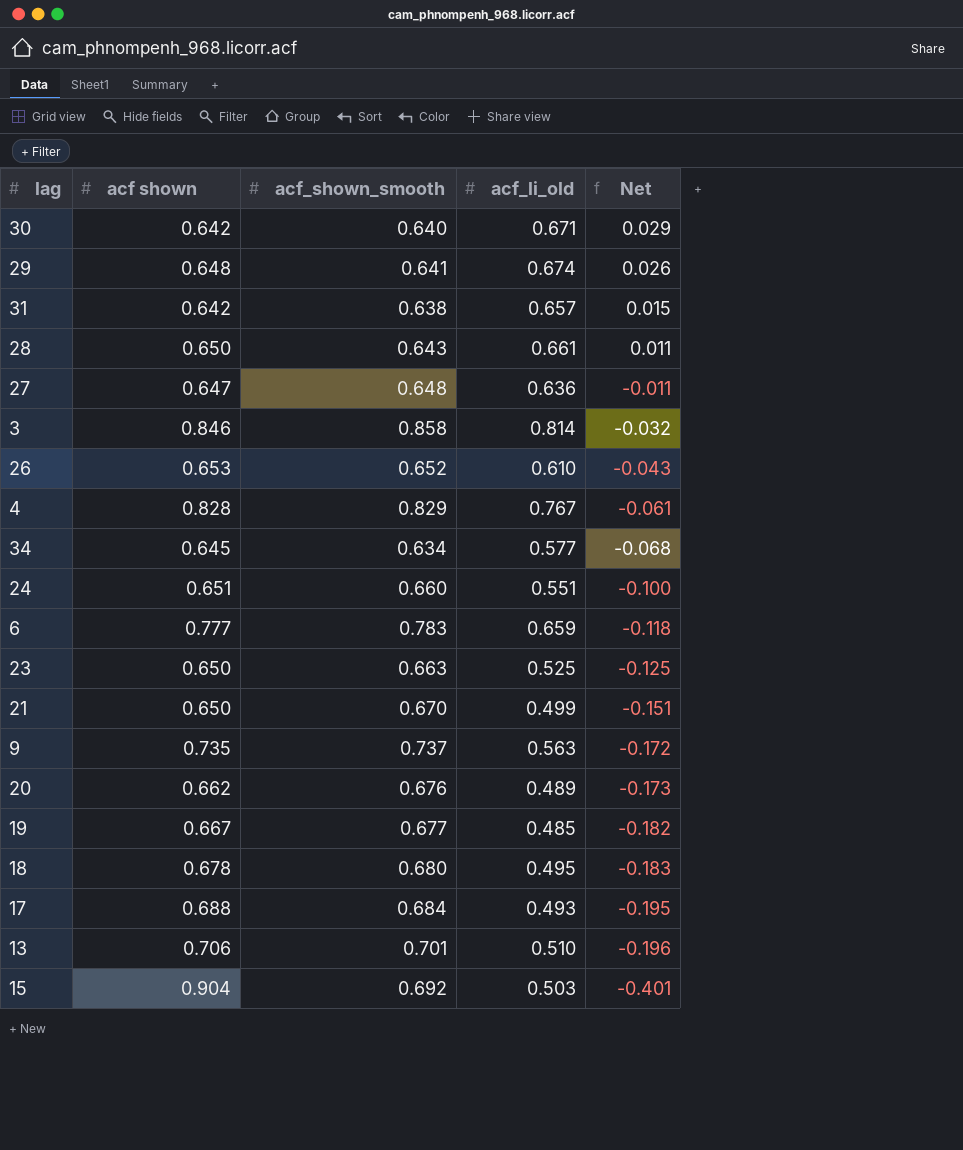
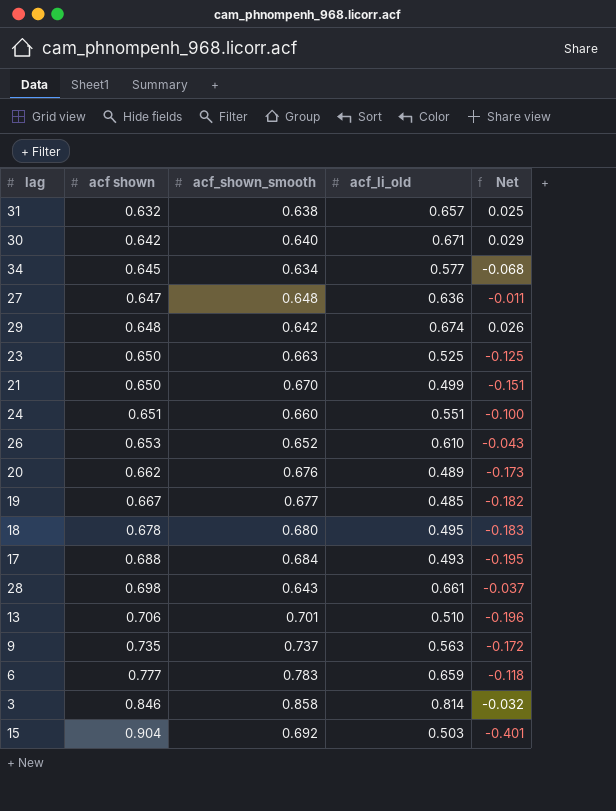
row order: Net descending -> acf shown ascending
row 4: 0.828 | 0.829 | 0.767 | -0.061 -> none
31 | acf shown: 0.642 -> 0.632
31 | Net: 0.015 -> 0.025
29 | acf_shown_smooth: 0.641 -> 0.642
28 | acf shown: 0.650 -> 0.698
28 | Net: 0.011 -> -0.037

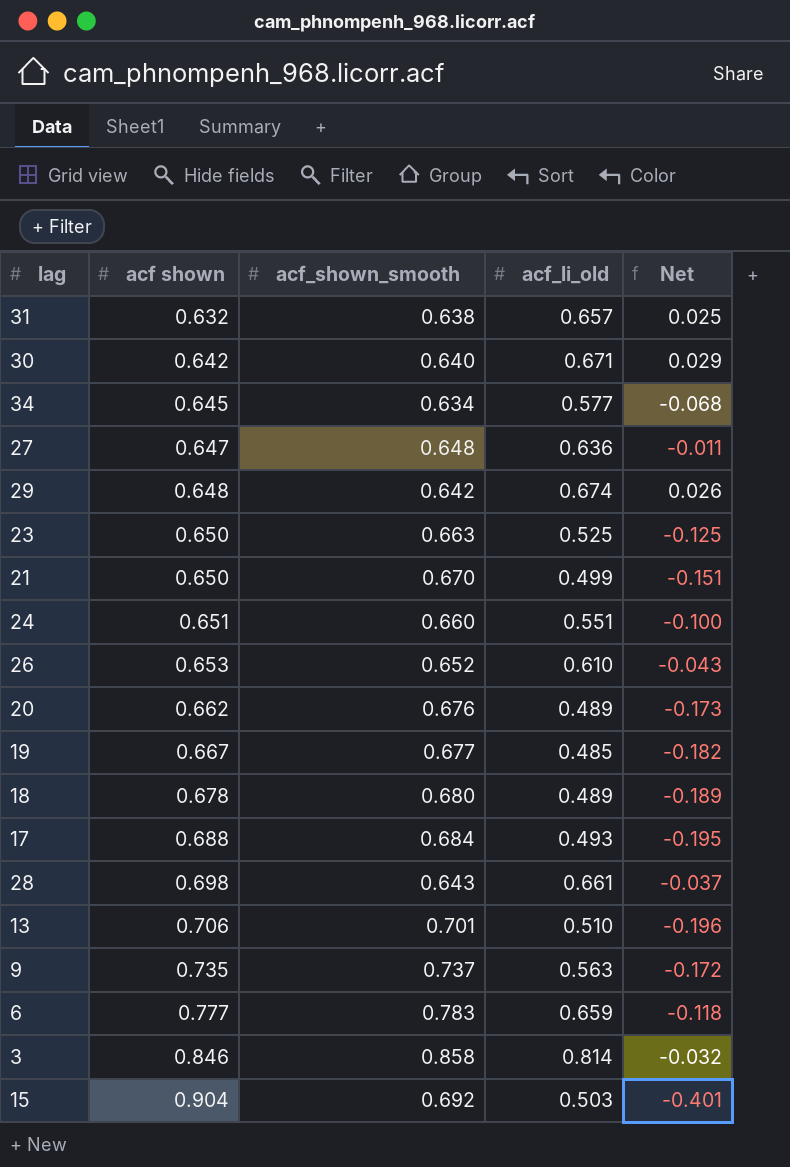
18 | acf_li_old: 0.495 -> 0.489
18 | Net: -0.183 -> -0.189

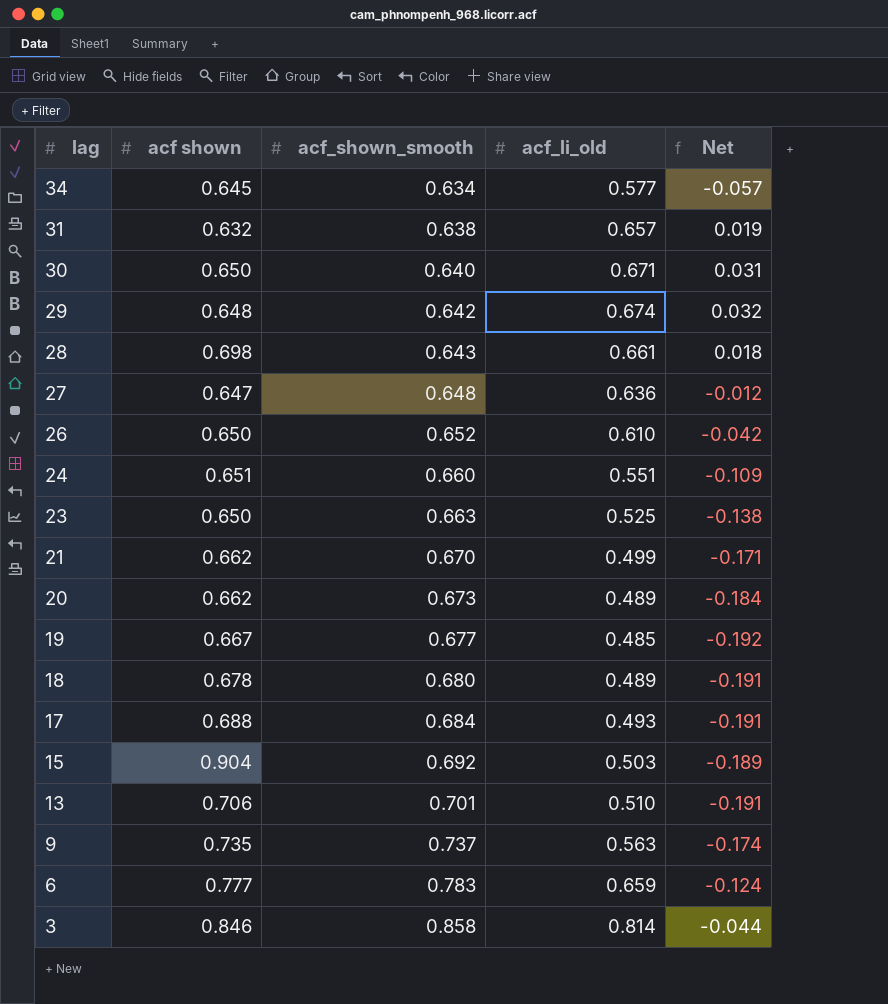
row order: acf shown ascending -> lag descending
column Net | formula: [acf_li_old] - [acf shown] -> [acf_li_old] - [acf_shown_smooth]
30 | acf shown: 0.642 -> 0.650
26 | acf shown: 0.653 -> 0.650
21 | acf shown: 0.650 -> 0.662
20 | acf_shown_smooth: 0.676 -> 0.673

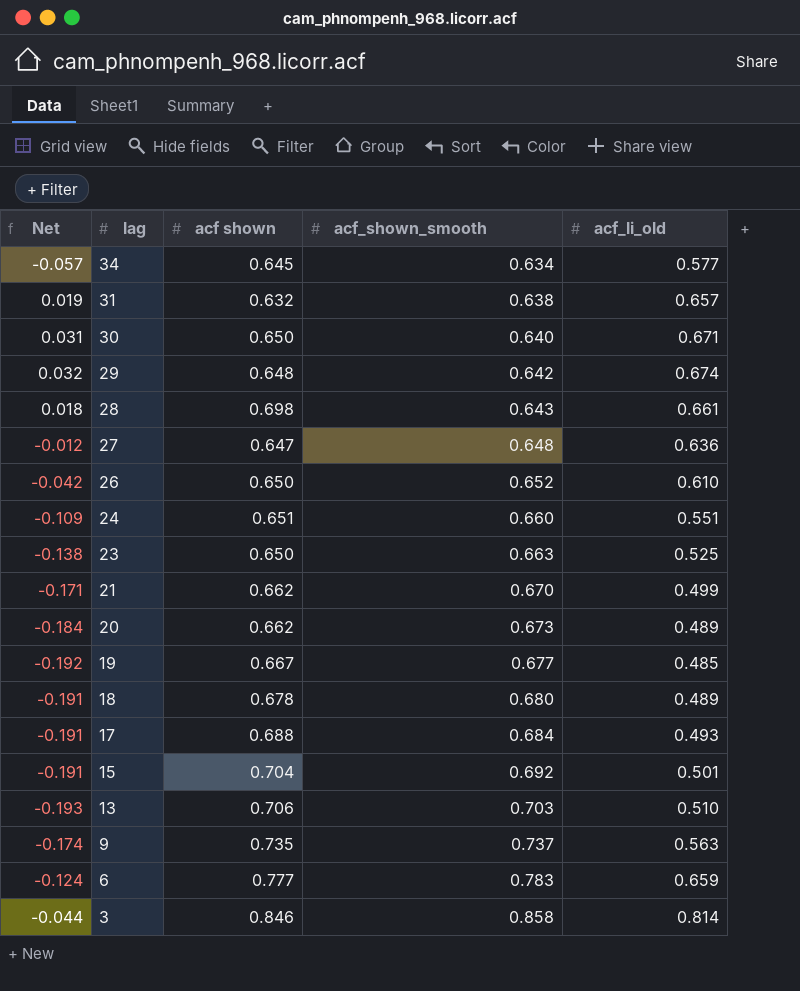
column Net | position: 5 -> 1
15 | Net: -0.189 -> -0.191
15 | acf shown: 0.904 -> 0.704
15 | acf_li_old: 0.503 -> 0.501
13 | Net: -0.191 -> -0.193
13 | acf_shown_smooth: 0.701 -> 0.703

